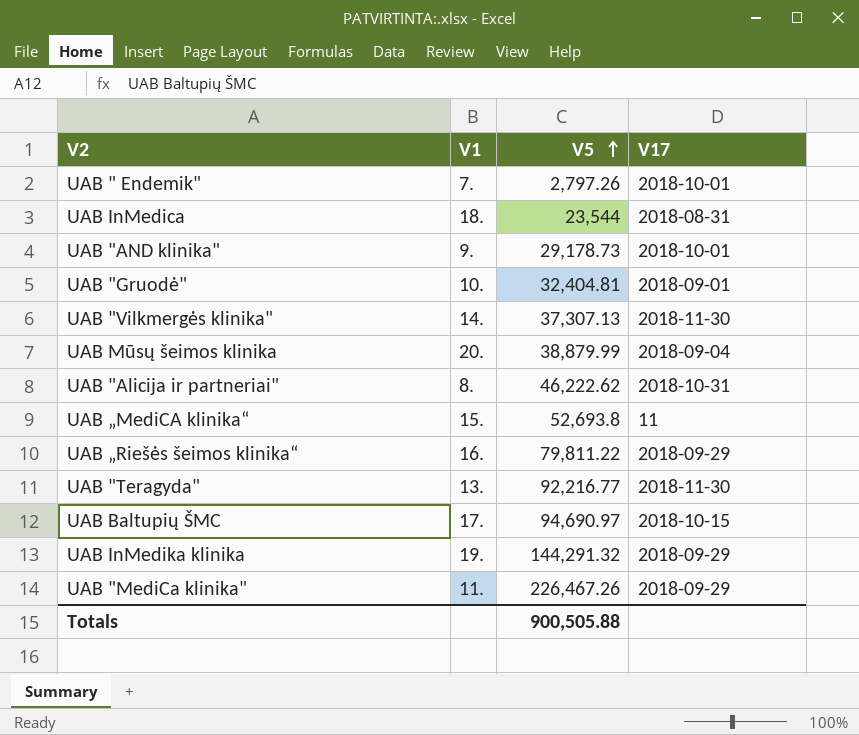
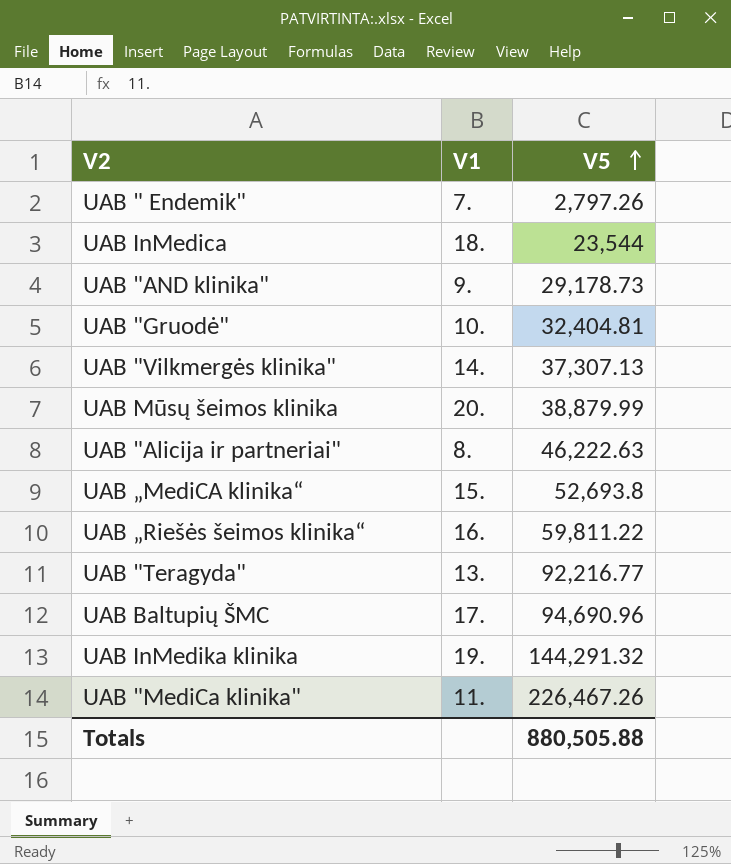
column V17 | position: 4 -> none
UAB "Alicija ir partneriai" | V5: 46,222.62 -> 46,222.63
UAB „Riešės šeimos klinika“ | V5: 79,811.22 -> 59,811.22
UAB Baltupių ŠMC | V5: 94,690.97 -> 94,690.96
Totals | V5: 900,505.88 -> 880,505.88

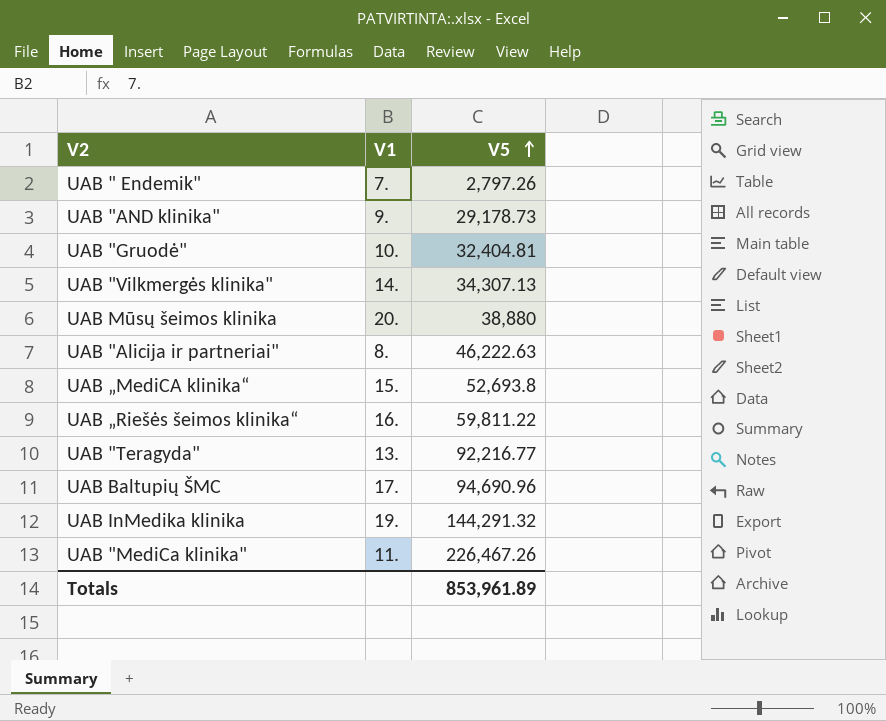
row UAB InMedica: 18. | 23,544 -> none
UAB "Vilkmergės klinika" | V5: 37,307.13 -> 34,307.13
UAB Mūsų šeimos klinika | V5: 38,879.99 -> 38,880
Totals | V5: 880,505.88 -> 853,961.89

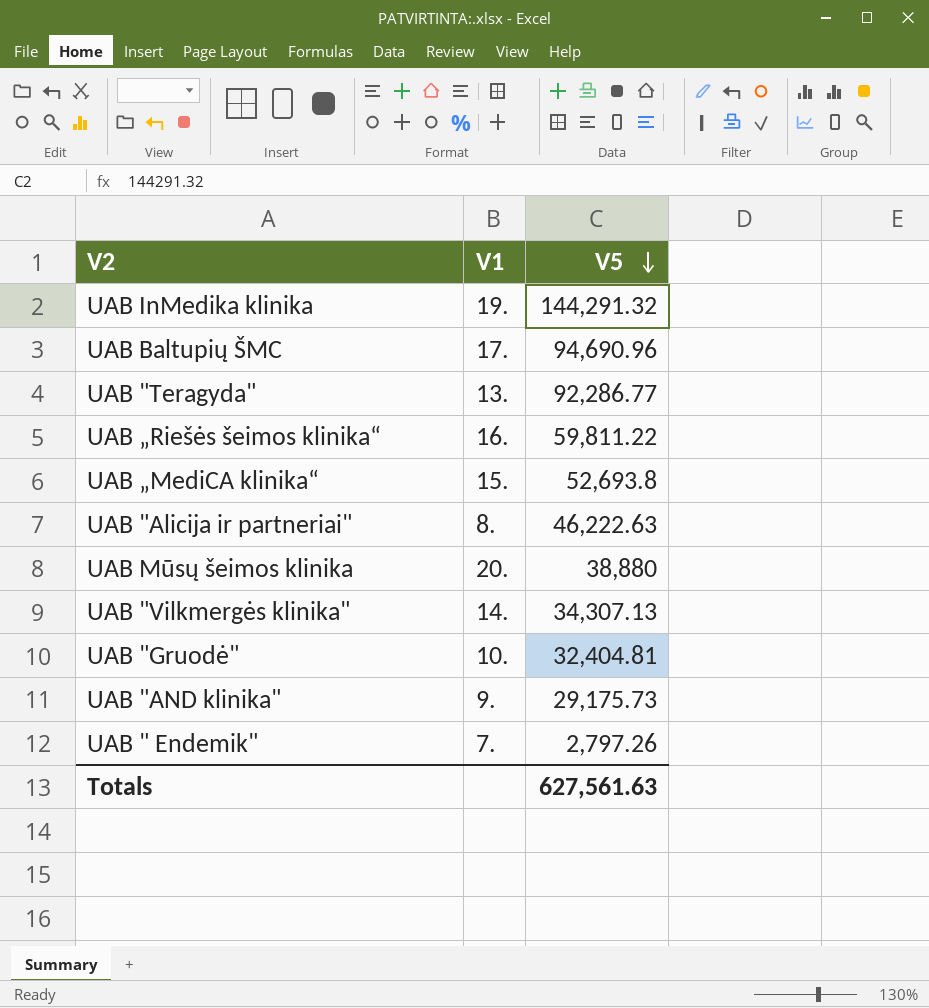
row order: V5 ascending -> V5 descending
row UAB "MediCa klinika": 11. | 226,467.26 -> none
UAB "Teragyda" | V5: 92,216.77 -> 92,286.77
UAB "AND klinika" | V5: 29,178.73 -> 29,175.73
Totals | V5: 853,961.89 -> 627,561.63

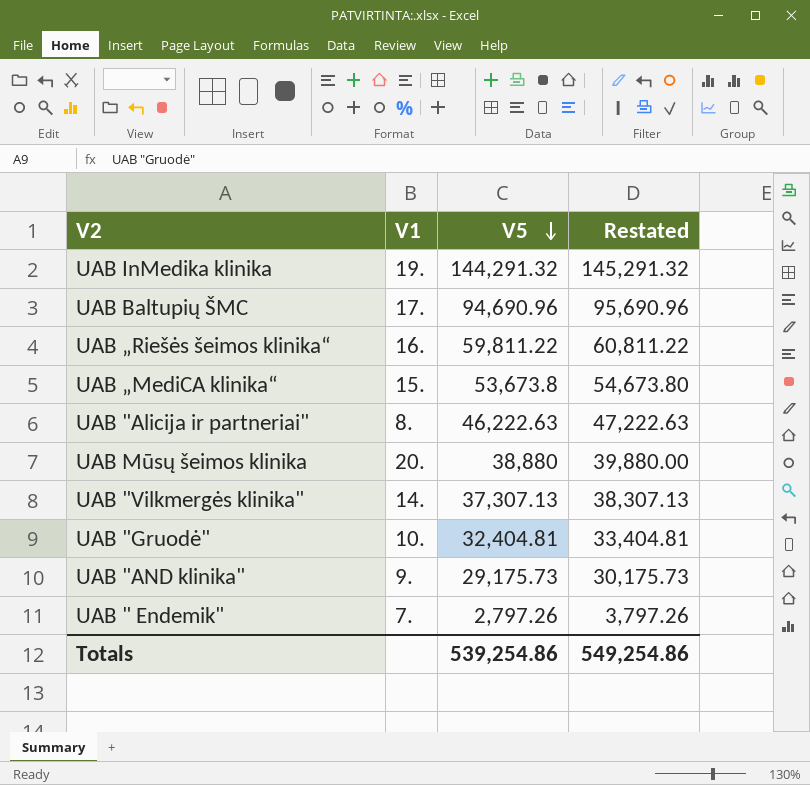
column Restated | formula: none -> [V5] + 1000
row UAB "Teragyda": 13. | 92,286.77 -> none
UAB „MediCA klinika“ | V5: 52,693.8 -> 53,673.8
UAB "Vilkmergės klinika" | V5: 34,307.13 -> 37,307.13
Totals | V5: 627,561.63 -> 539,254.86

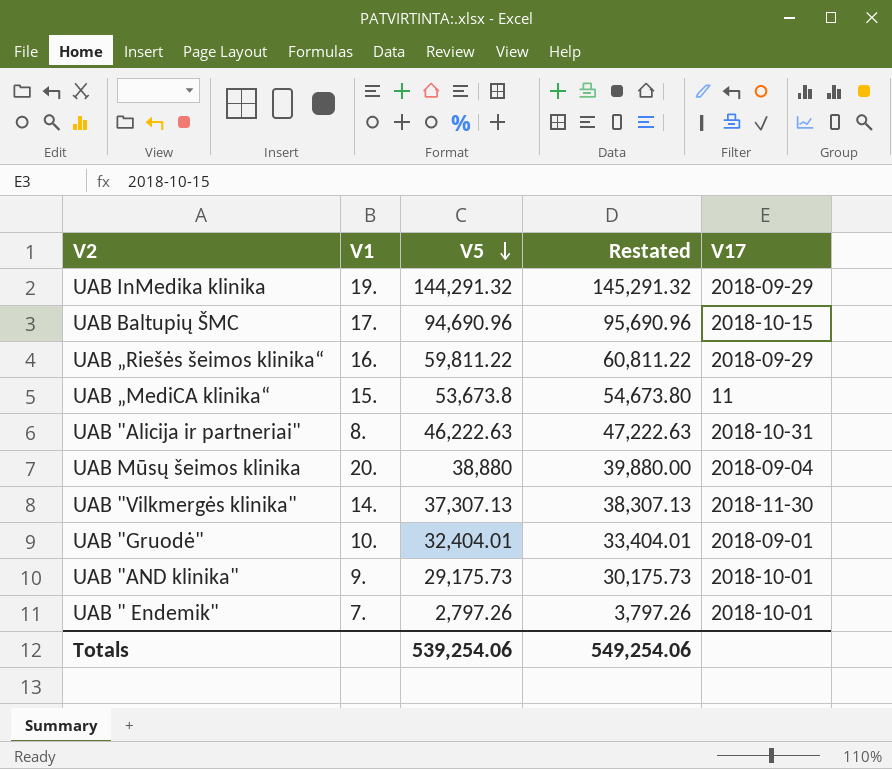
column V17 | position: none -> 5
UAB "Gruodė" | V5: 32,404.81 -> 32,404.01
UAB "Gruodė" | Restated: 33,404.81 -> 33,404.01
Totals | V5: 539,254.86 -> 539,254.06
Totals | Restated: 549,254.86 -> 549,254.06

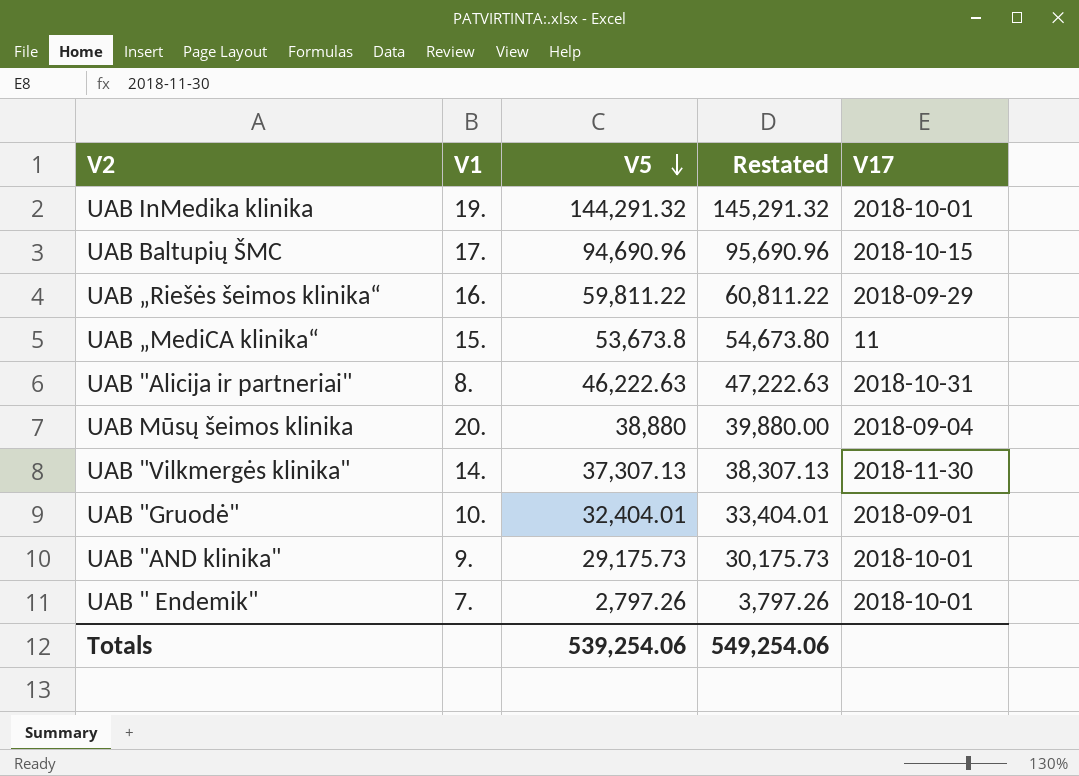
UAB InMedika klinika | V17: 2018-09-29 -> 2018-10-01

